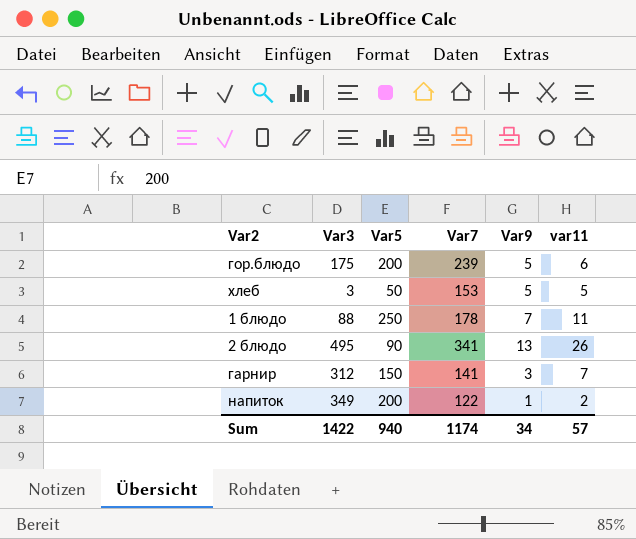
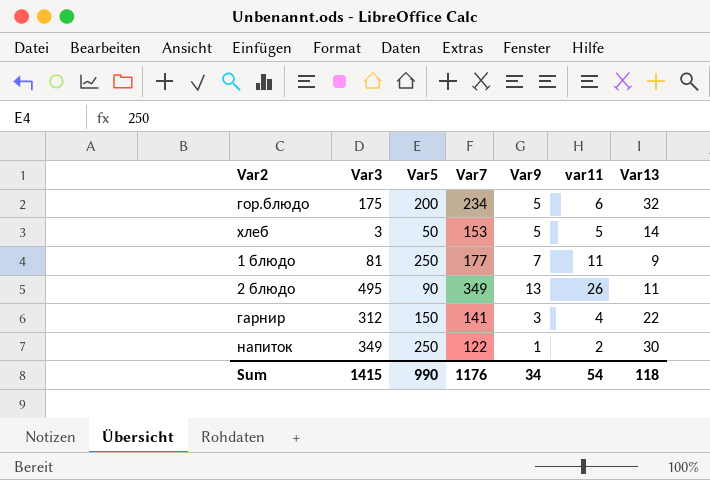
column Var13 | position: none -> 7
гор.блюдо | Var7: 239 -> 234
1 блюдо | Var3: 88 -> 81
1 блюдо | Var7: 178 -> 177
2 блюдо | Var7: 341 -> 349
гарнир | var11: 7 -> 4
напиток | Var5: 200 -> 250
Sum | Var3: 1422 -> 1415
Sum | Var5: 940 -> 990
Sum | Var7: 1174 -> 1176
Sum | var11: 57 -> 54

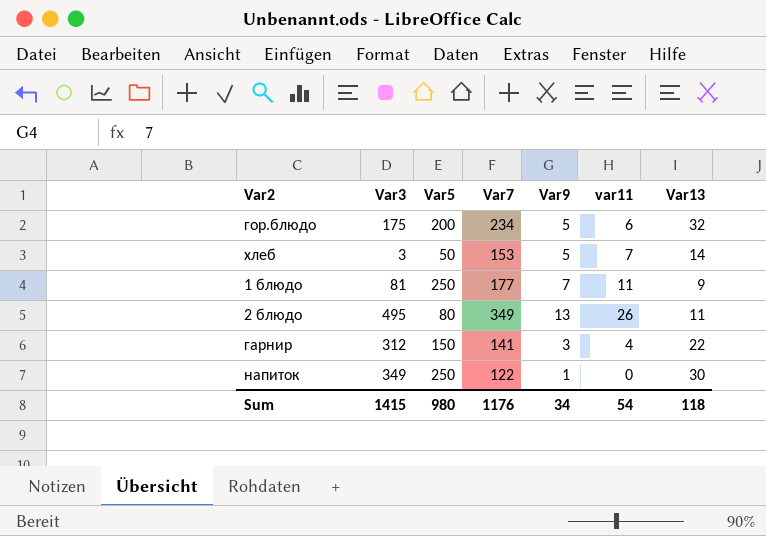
хлеб | var11: 5 -> 7
2 блюдо | Var5: 90 -> 80
напиток | var11: 2 -> 0
Sum | Var5: 990 -> 980

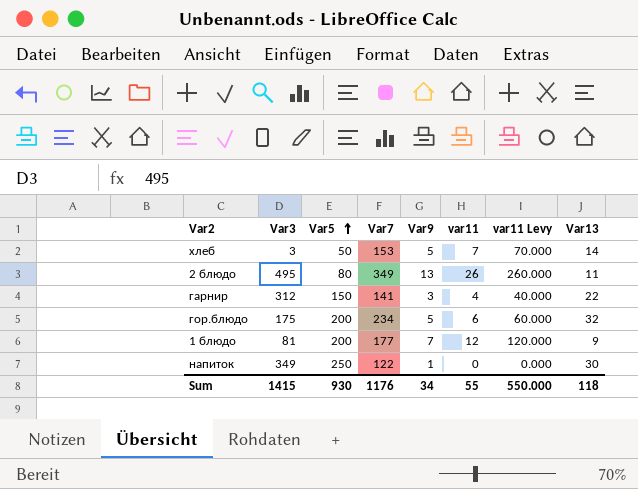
row order: none -> Var5 ascending
column var11 Levy | formula: none -> [var11] * 10
1 блюдо | Var5: 250 -> 200
1 блюдо | var11: 11 -> 12
Sum | Var5: 980 -> 930
Sum | var11: 54 -> 55

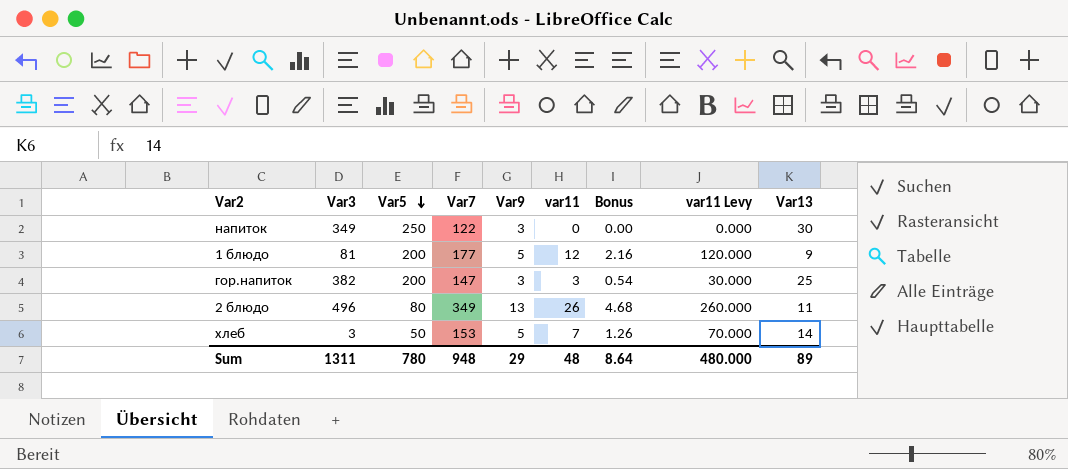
row order: Var5 ascending -> Var5 descending
column Bonus | formula: none -> [var11] * 0.18
row гарнир: 312 | 150 | 141 | 3 | 4 | 40.000 | 22 -> none
row гор.блюдо: 175 | 200 | 234 | 5 | 6 | 60.000 | 32 -> none
напиток | Var9: 1 -> 3
1 блюдо | Var9: 7 -> 5
row гор.напиток: none -> 382 | 200 | 147 | 3 | 3 | 0.54 | 30.000 | 25
2 блюдо | Var3: 495 -> 496
Sum | Var3: 1415 -> 1311
Sum | Var5: 930 -> 780
Sum | Var7: 1176 -> 948
Sum | Var9: 34 -> 29
Sum | var11: 55 -> 48
Sum | var11 Levy: 550.000 -> 480.000
Sum | Var13: 118 -> 89

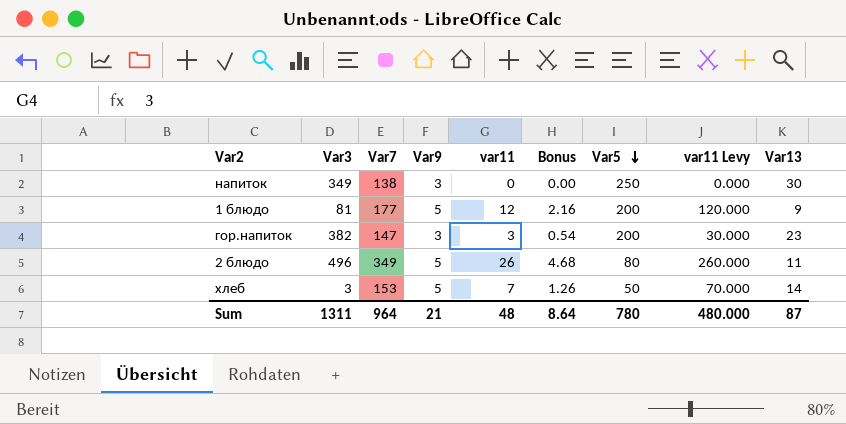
column Var5 | position: 3 -> 7
напиток | Var7: 122 -> 138
гор.напиток | Var13: 25 -> 23
2 блюдо | Var9: 13 -> 5
Sum | Var7: 948 -> 964
Sum | Var9: 29 -> 21
Sum | Var13: 89 -> 87

